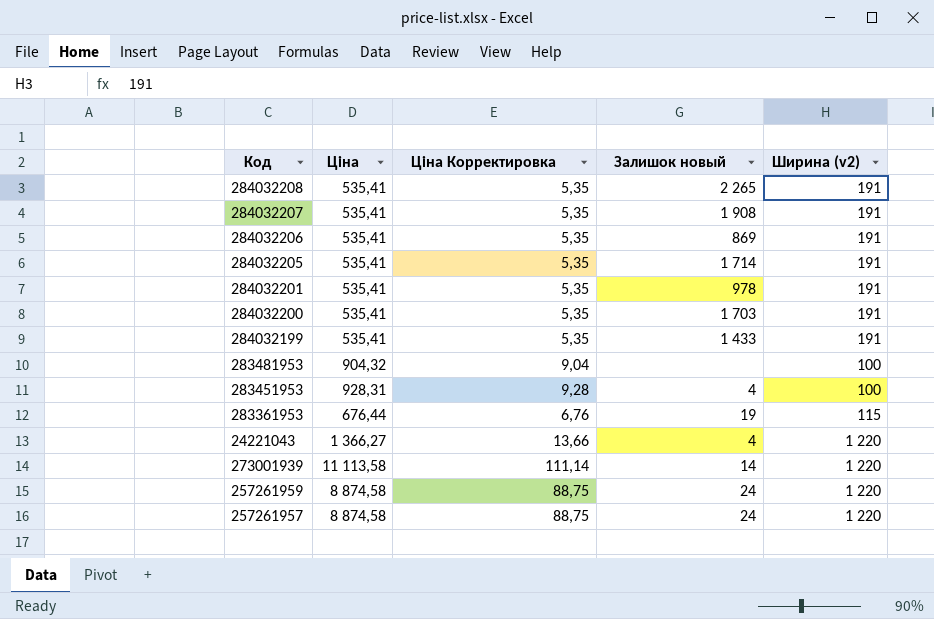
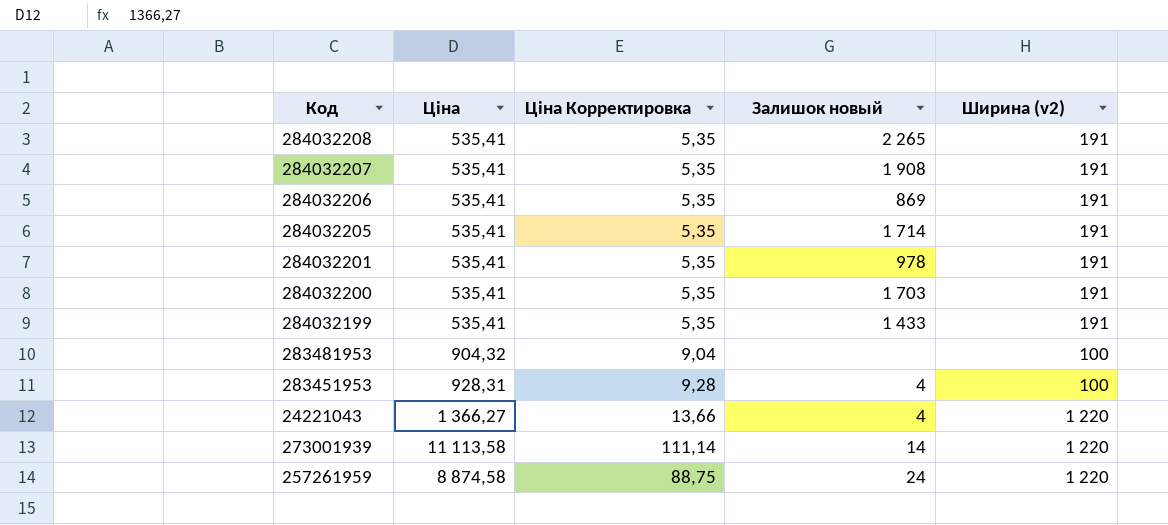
row 283361953: 676,44 | 6,76 | 19 | 115 -> none
row 257261957: 8 874,58 | 88,75 | 24 | 1 220 -> none

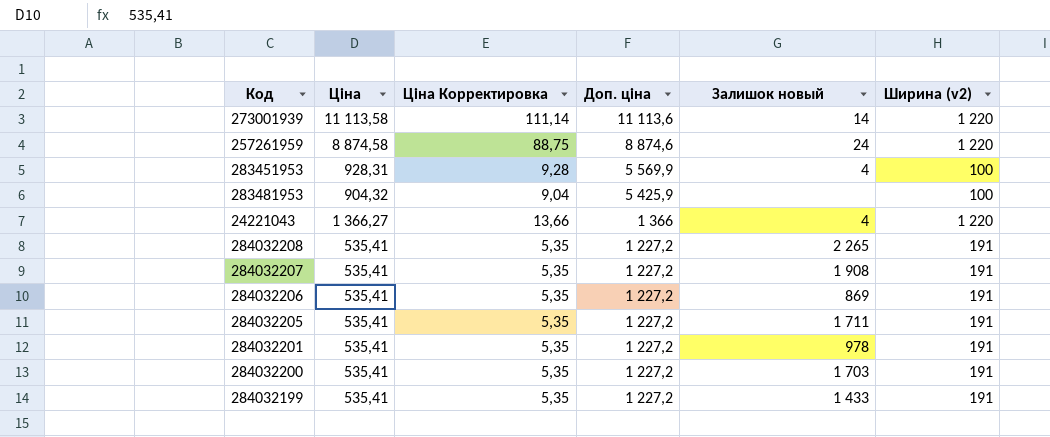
row order: none -> Доп. ціна descending
column Доп. ціна | position: none -> 4
284032205 | Залишок новый: 1 714 -> 1 711

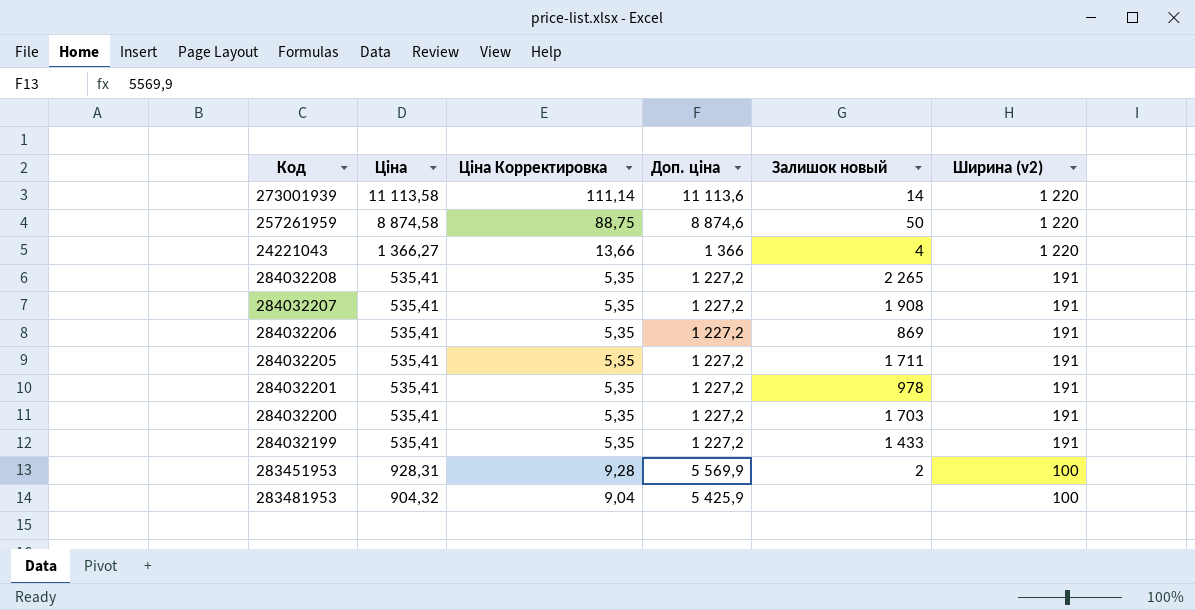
row order: Доп. ціна descending -> Ширина (v2) descending
257261959 | Залишок новый: 24 -> 50
283451953 | Залишок новый: 4 -> 2

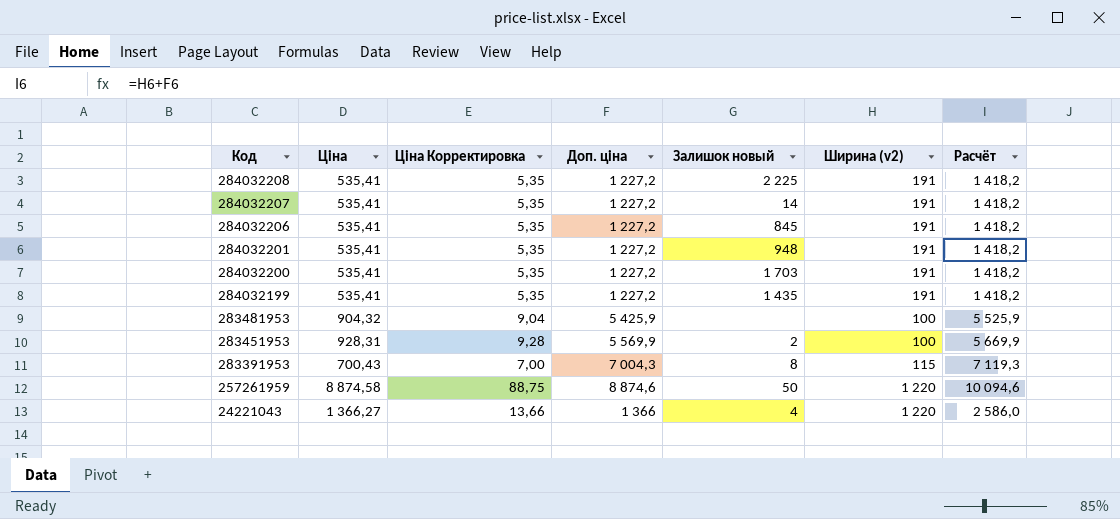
row order: Ширина (v2) descending -> Код descending
column Расчёт | formula: none -> [Доп. ціна] + [Ширина (v2)]
row 273001939: 11 113,58 | 111,14 | 11 113,6 | 14 | 1 220 -> none
row 284032205: 535,41 | 5,35 | 1 227,2 | 1 711 | 191 -> none
284032208 | Залишок новый: 2 265 -> 2 225
284032207 | Залишок новый: 1 908 -> 14
284032206 | Залишок новый: 869 -> 845
284032201 | Залишок новый: 978 -> 948
284032199 | Залишок новый: 1 433 -> 1 435
row 283391953: none -> 700,43 | 7,00 | 7 004,3 | 8 | 115 | 7 119,3

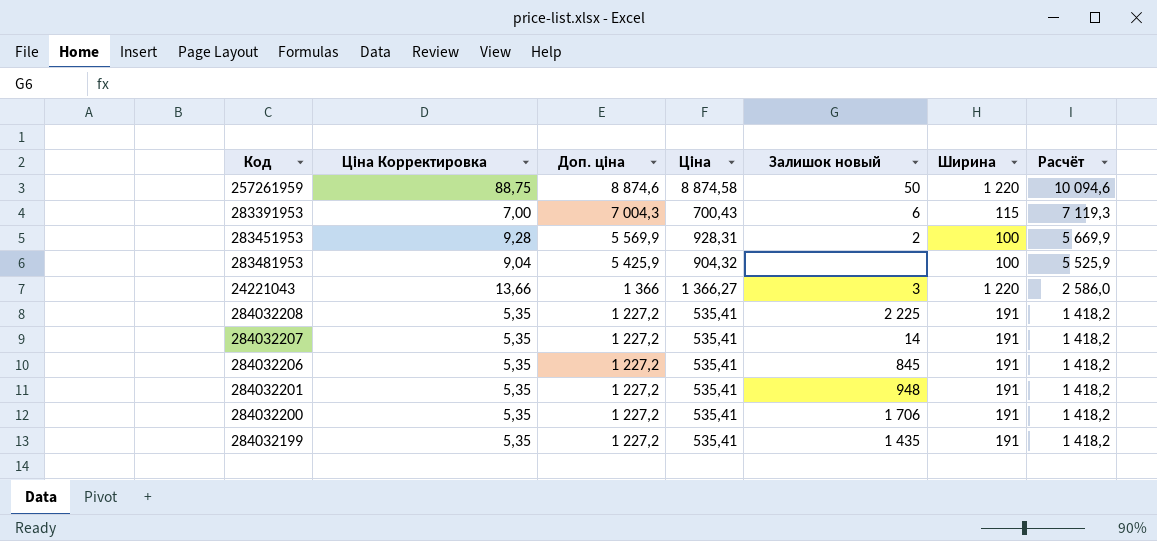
row order: Код descending -> Доп. ціна descending
column Ціна | position: 2 -> 4
column name: Ширина (v2) -> Ширина
283391953 | Залишок новый: 8 -> 6
24221043 | Залишок новый: 4 -> 3
284032200 | Залишок новый: 1 703 -> 1 706

